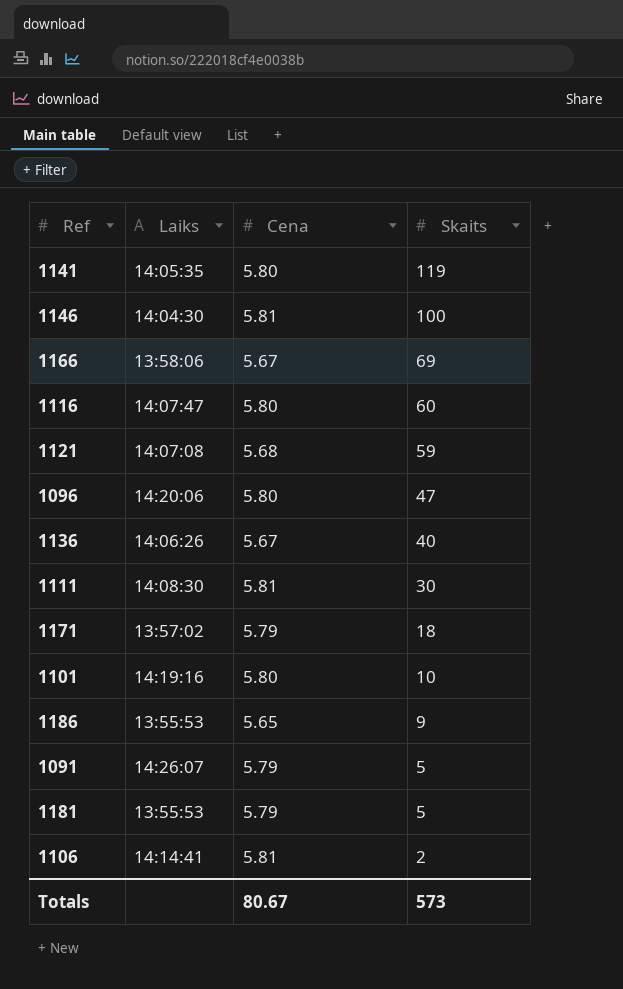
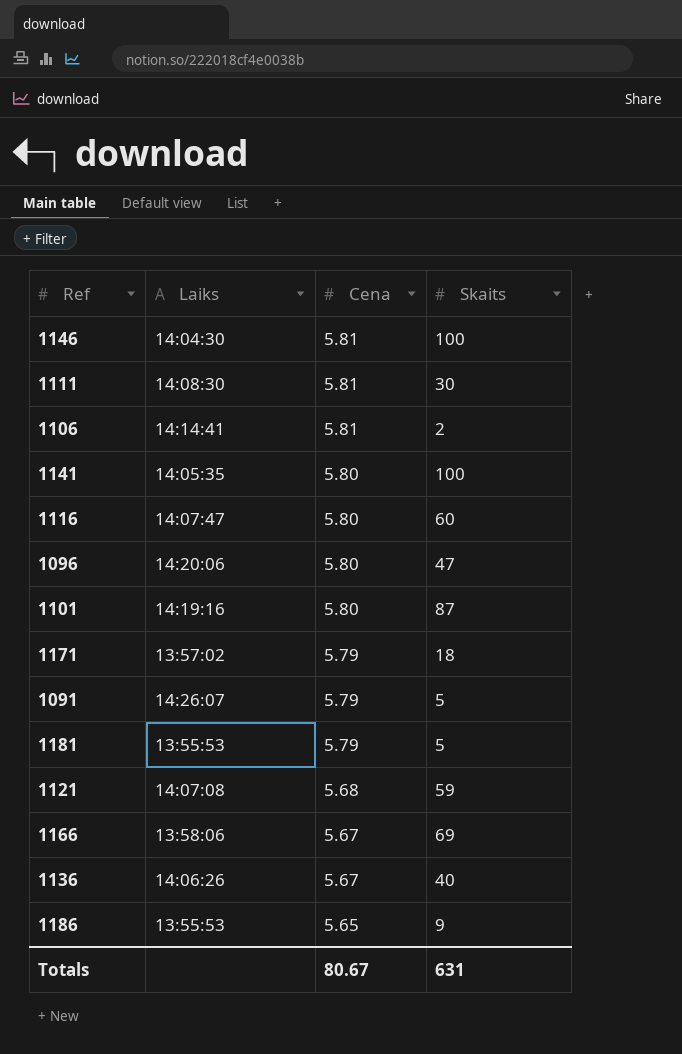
row order: Skaits descending -> Cena descending
1141 | Skaits: 119 -> 100
1101 | Skaits: 10 -> 87
Totals | Skaits: 573 -> 631

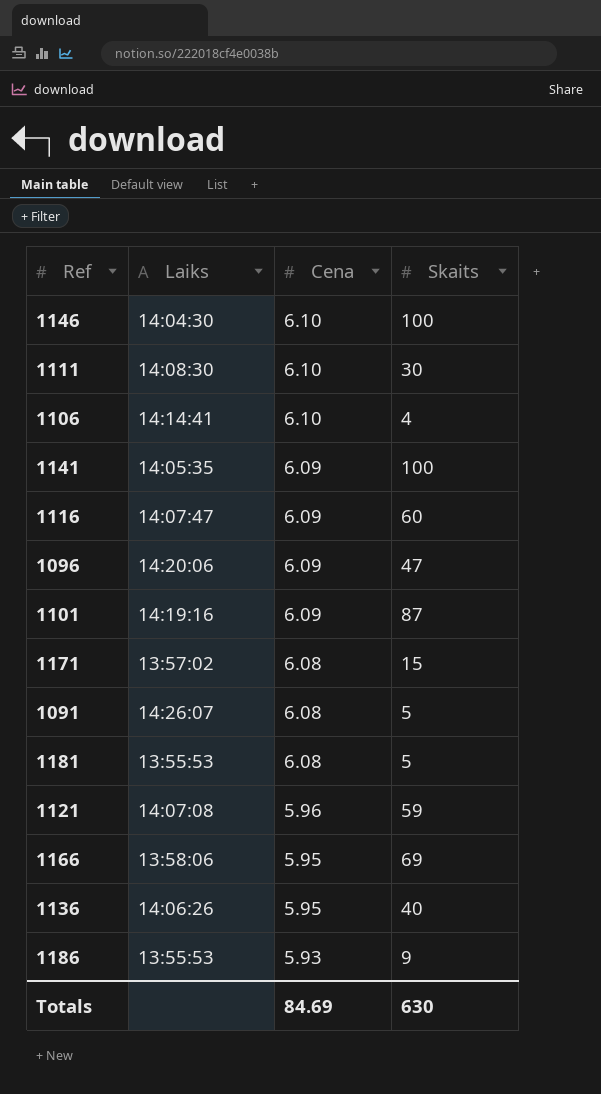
1146 | Cena: 5.81 -> 6.10
1111 | Cena: 5.81 -> 6.10
1106 | Cena: 5.81 -> 6.10
1106 | Skaits: 2 -> 4
1141 | Cena: 5.80 -> 6.09
1116 | Cena: 5.80 -> 6.09
1096 | Cena: 5.80 -> 6.09
1101 | Cena: 5.80 -> 6.09
1171 | Cena: 5.79 -> 6.08
1171 | Skaits: 18 -> 15
1091 | Cena: 5.79 -> 6.08
1181 | Cena: 5.79 -> 6.08
1121 | Cena: 5.68 -> 5.96
1166 | Cena: 5.67 -> 5.95
1136 | Cena: 5.67 -> 5.95
1186 | Cena: 5.65 -> 5.93
Totals | Cena: 80.67 -> 84.69
Totals | Skaits: 631 -> 630

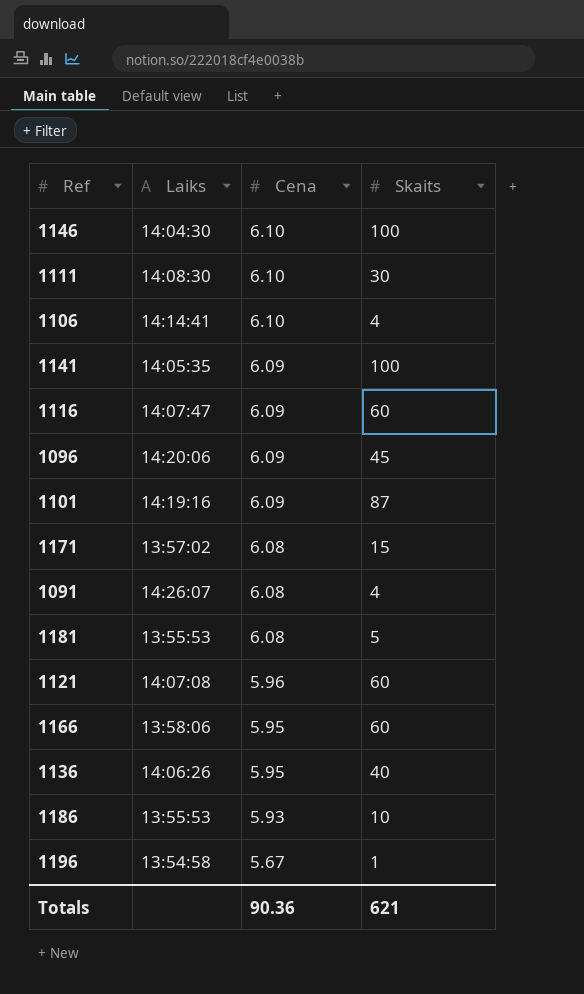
1096 | Skaits: 47 -> 45
1091 | Skaits: 5 -> 4
1121 | Skaits: 59 -> 60
1166 | Skaits: 69 -> 60
1186 | Skaits: 9 -> 10
row 1196: none -> 13:54:58 | 5.67 | 1
Totals | Cena: 84.69 -> 90.36
Totals | Skaits: 630 -> 621

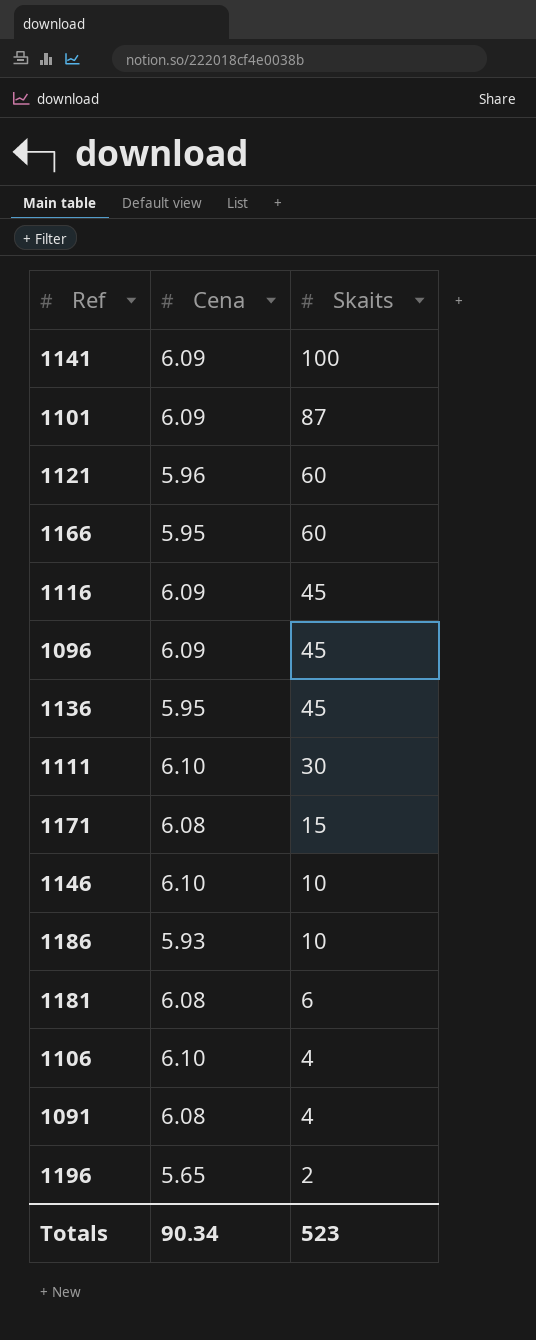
row order: Cena descending -> Skaits descending
column Laiks | position: 2 -> none
1116 | Skaits: 60 -> 45
1136 | Skaits: 40 -> 45
1146 | Skaits: 100 -> 10
1181 | Skaits: 5 -> 6
1196 | Cena: 5.67 -> 5.65
1196 | Skaits: 1 -> 2
Totals | Cena: 90.36 -> 90.34
Totals | Skaits: 621 -> 523

